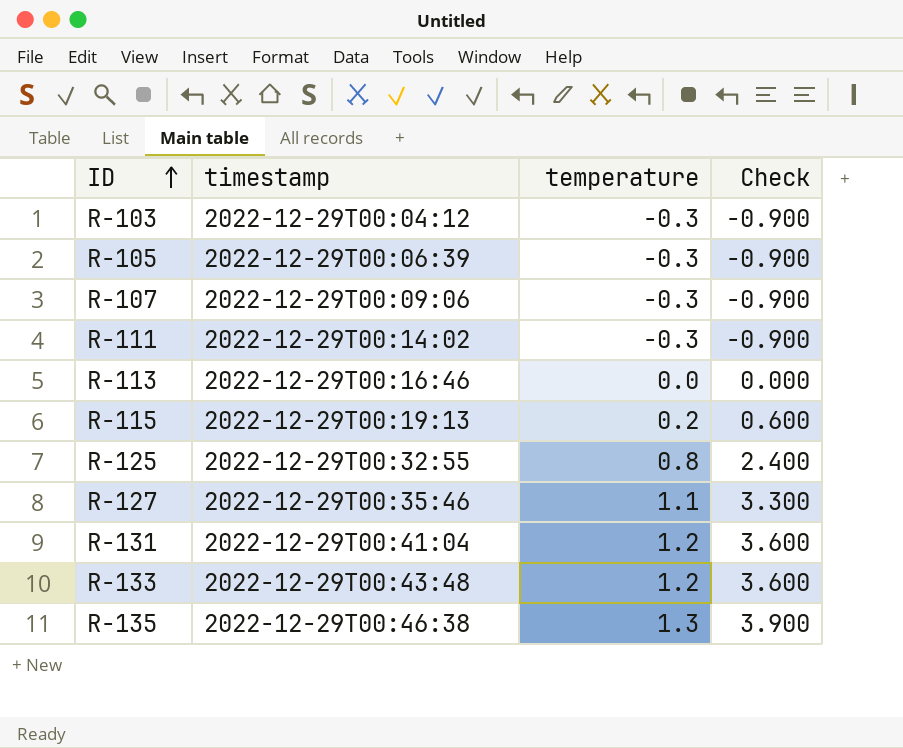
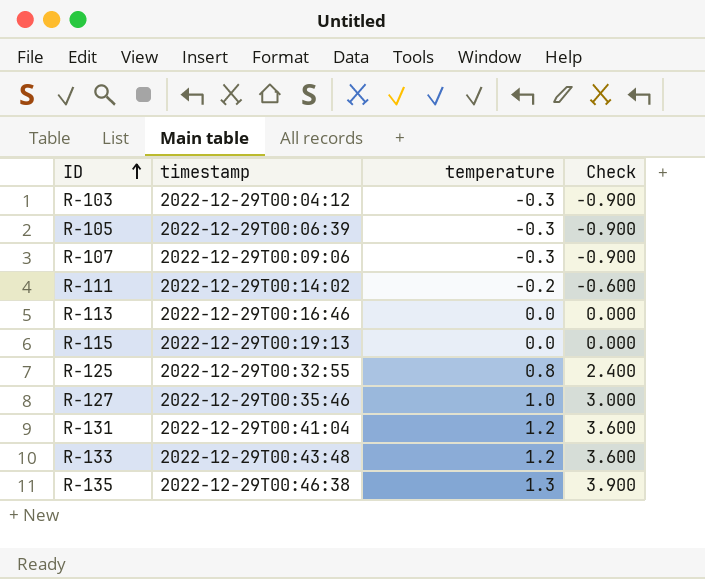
R-111 | temperature: -0.3 -> -0.2
R-111 | Check: -0.900 -> -0.600
R-115 | temperature: 0.2 -> 0.0
R-115 | Check: 0.600 -> 0.000
R-127 | temperature: 1.1 -> 1.0
R-127 | Check: 3.300 -> 3.000

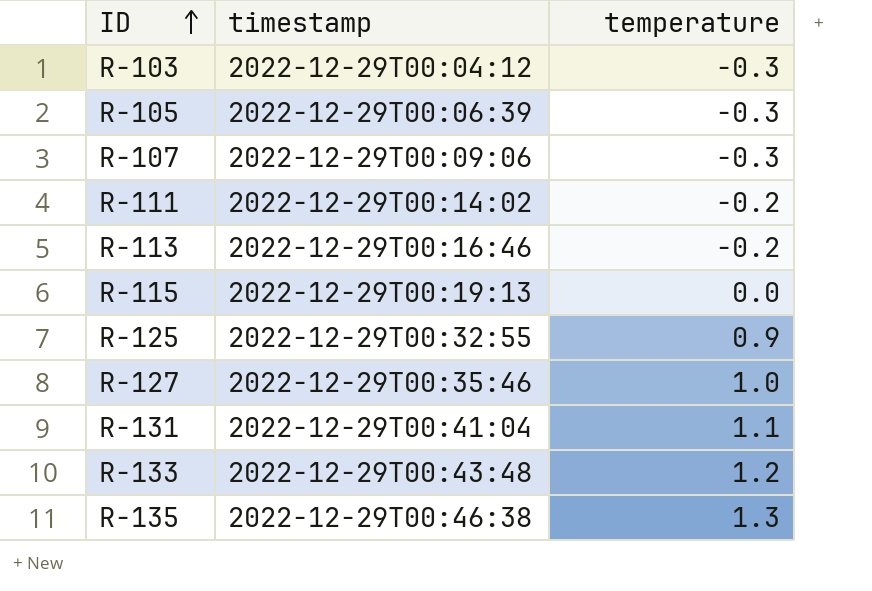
column Check | formula: [temperature] * 3 -> none
R-113 | temperature: 0.0 -> -0.2
R-125 | temperature: 0.8 -> 0.9
R-131 | temperature: 1.2 -> 1.1

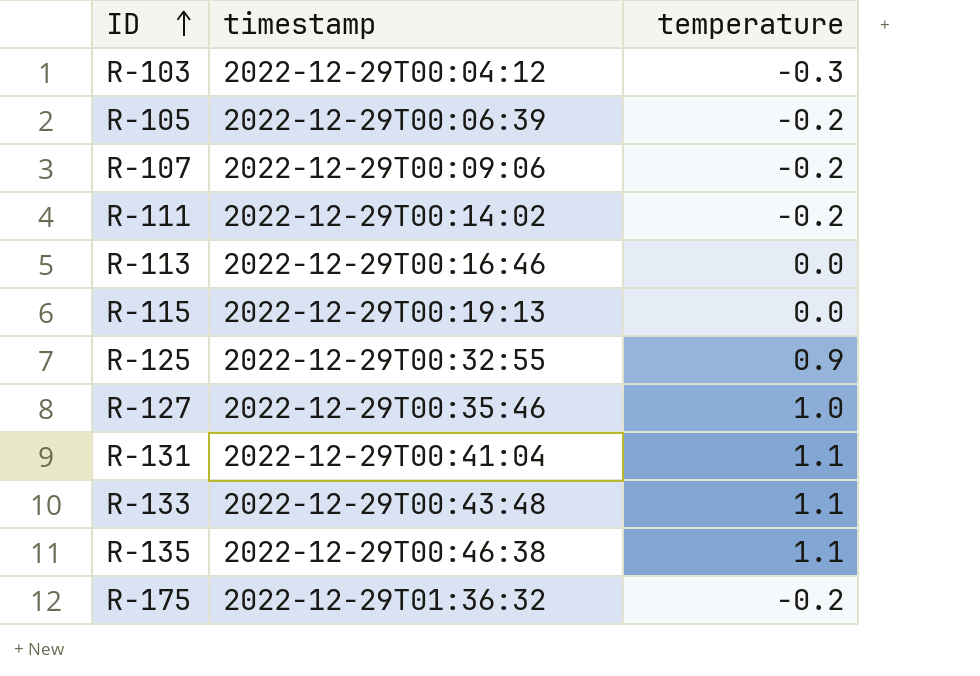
R-105 | temperature: -0.3 -> -0.2
R-107 | temperature: -0.3 -> -0.2
R-113 | temperature: -0.2 -> 0.0
R-133 | temperature: 1.2 -> 1.1
R-135 | temperature: 1.3 -> 1.1
row R-175: none -> 2022-12-29T01:36:32 | -0.2

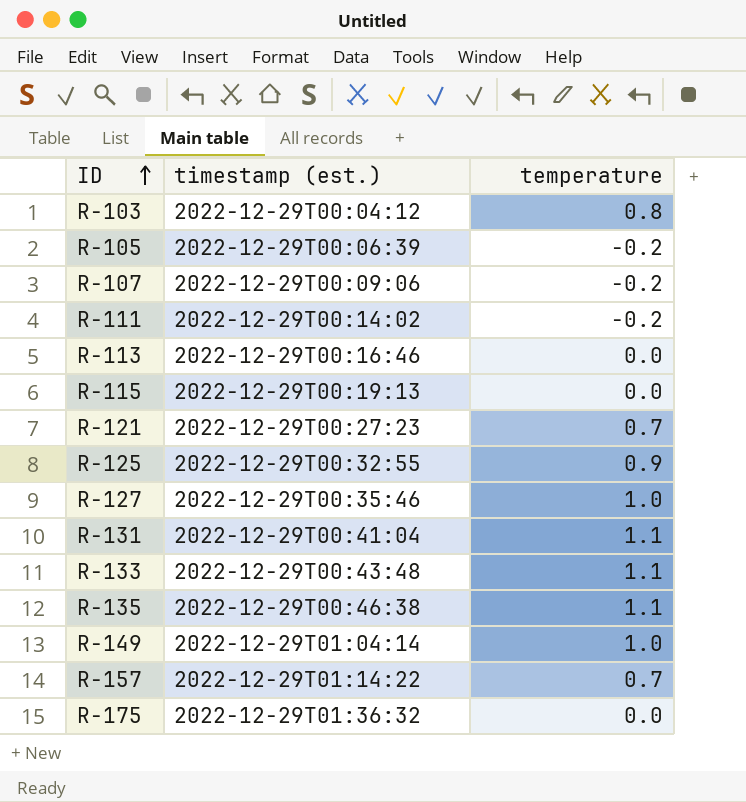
column name: timestamp -> timestamp (est.)
R-103 | temperature: -0.3 -> 0.8
row R-121: none -> 2022-12-29T00:27:23 | 0.7
row R-149: none -> 2022-12-29T01:04:14 | 1.0
row R-157: none -> 2022-12-29T01:14:22 | 0.7
R-175 | temperature: -0.2 -> 0.0

